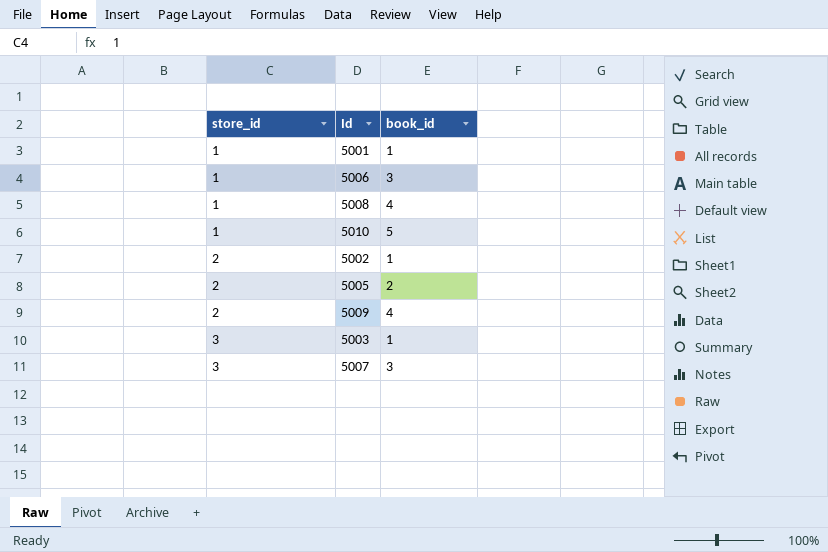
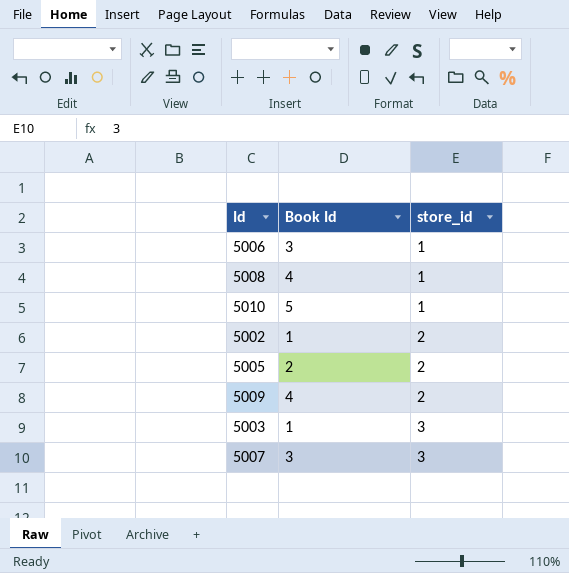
column name: book_id -> Book Id
column store_id | position: 1 -> 3
row 5001: 1 | 1 -> none

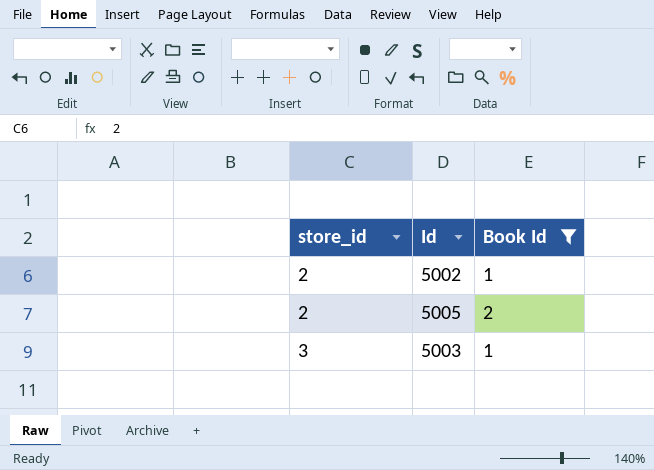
filter: none -> Book Id <= 2
column store_id | position: 3 -> 1

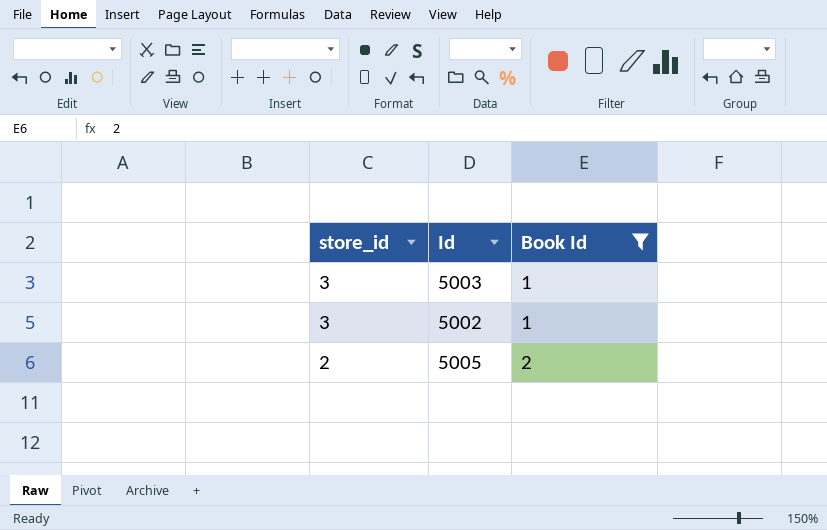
row order: store_id ascending -> store_id descending
5002 | store_id: 2 -> 3

